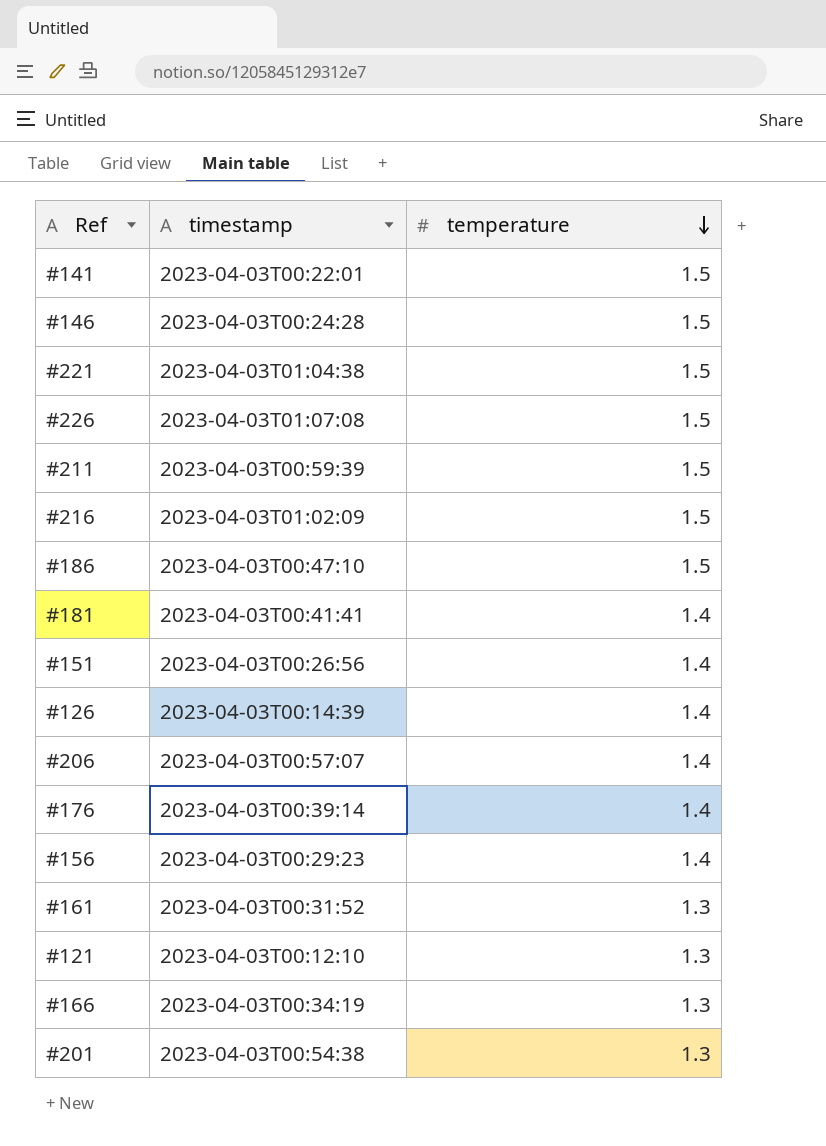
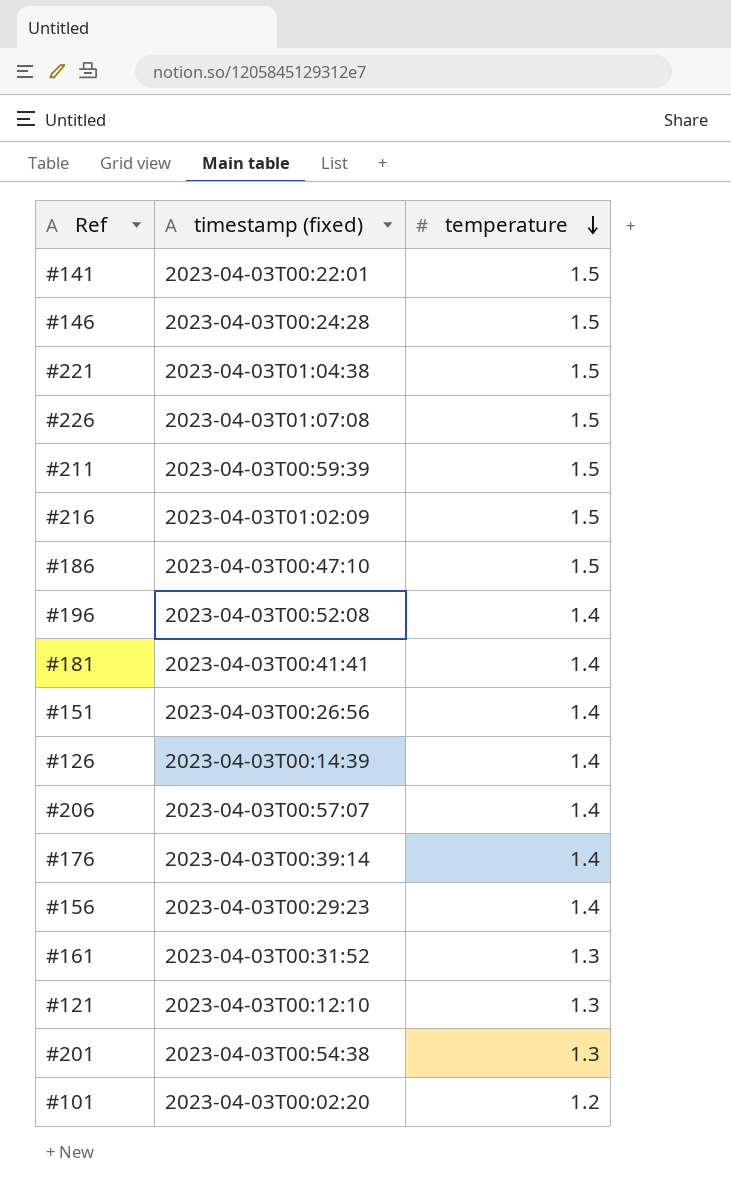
column name: timestamp -> timestamp (fixed)
row #166: 2023-04-03T00:34:19 | 1.3 -> none
row #196: none -> 2023-04-03T00:52:08 | 1.4
row #101: none -> 2023-04-03T00:02:20 | 1.2

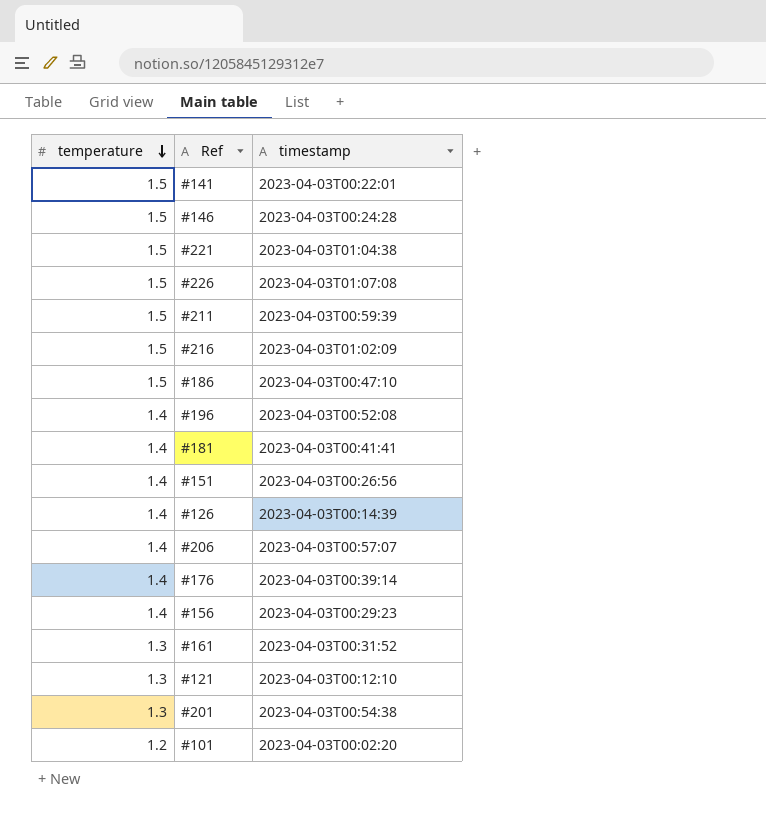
column temperature | position: 3 -> 1
column name: timestamp (fixed) -> timestamp

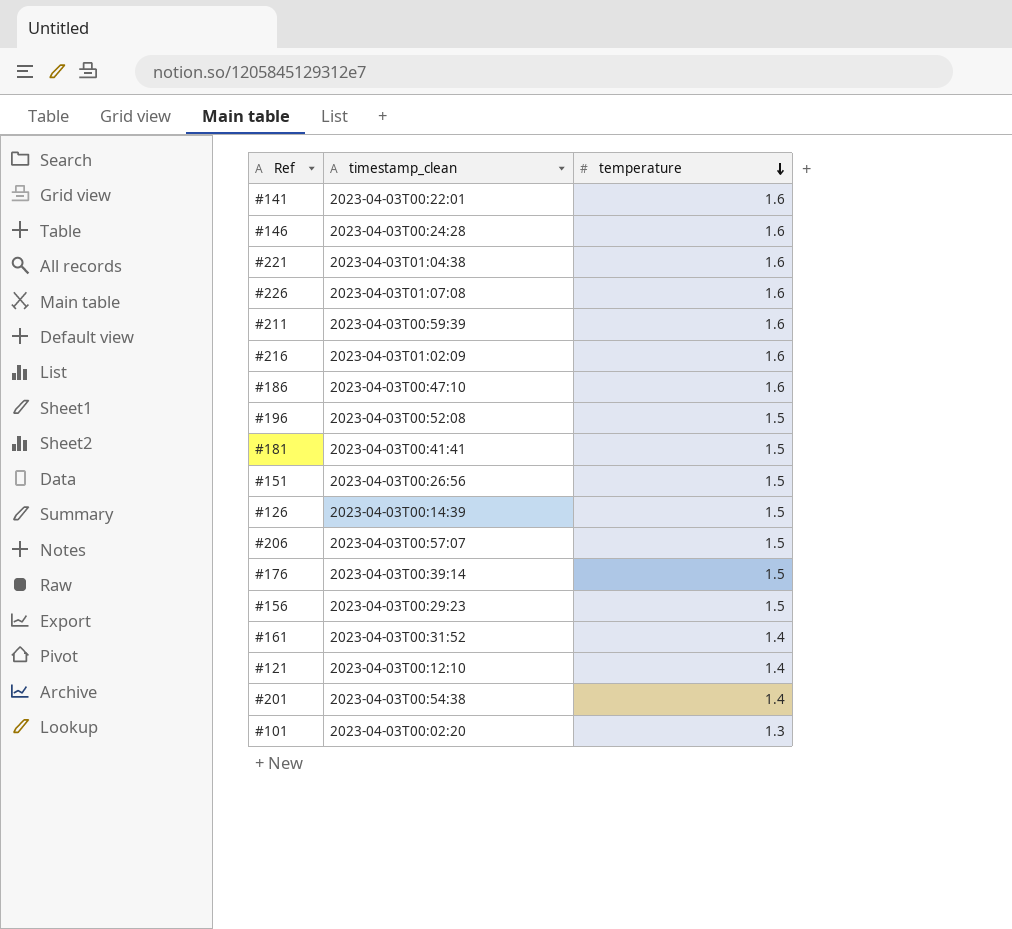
column name: timestamp -> timestamp_clean
column temperature | position: 1 -> 3
#141 | temperature: 1.5 -> 1.6
#146 | temperature: 1.5 -> 1.6
#221 | temperature: 1.5 -> 1.6
#226 | temperature: 1.5 -> 1.6
#211 | temperature: 1.5 -> 1.6
#216 | temperature: 1.5 -> 1.6
#186 | temperature: 1.5 -> 1.6
#196 | temperature: 1.4 -> 1.5
#181 | temperature: 1.4 -> 1.5
#151 | temperature: 1.4 -> 1.5
#126 | temperature: 1.4 -> 1.5
#206 | temperature: 1.4 -> 1.5
#176 | temperature: 1.4 -> 1.5
#156 | temperature: 1.4 -> 1.5
#161 | temperature: 1.3 -> 1.4
#121 | temperature: 1.3 -> 1.4
#201 | temperature: 1.3 -> 1.4
#101 | temperature: 1.2 -> 1.3

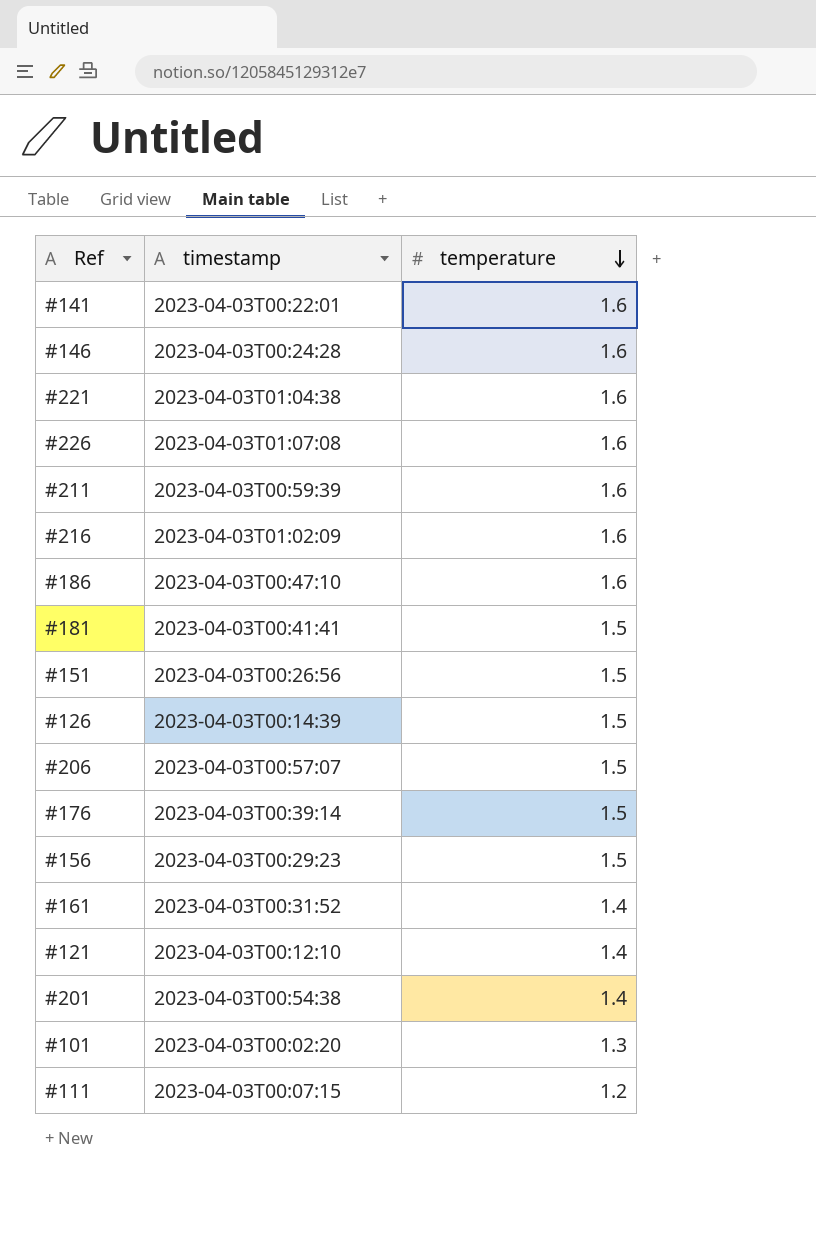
column name: timestamp_clean -> timestamp
row #196: 2023-04-03T00:52:08 | 1.5 -> none
row #111: none -> 2023-04-03T00:07:15 | 1.2

